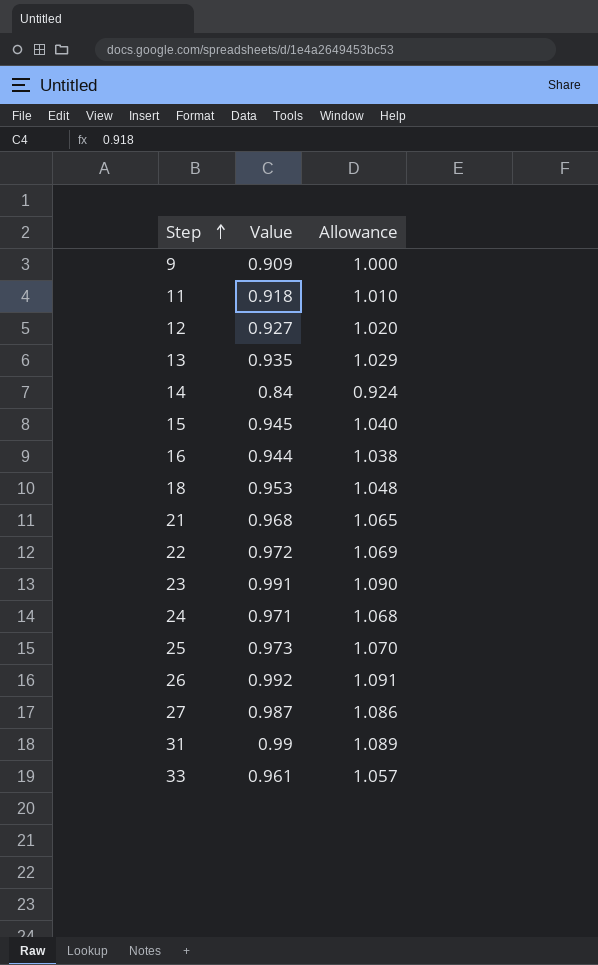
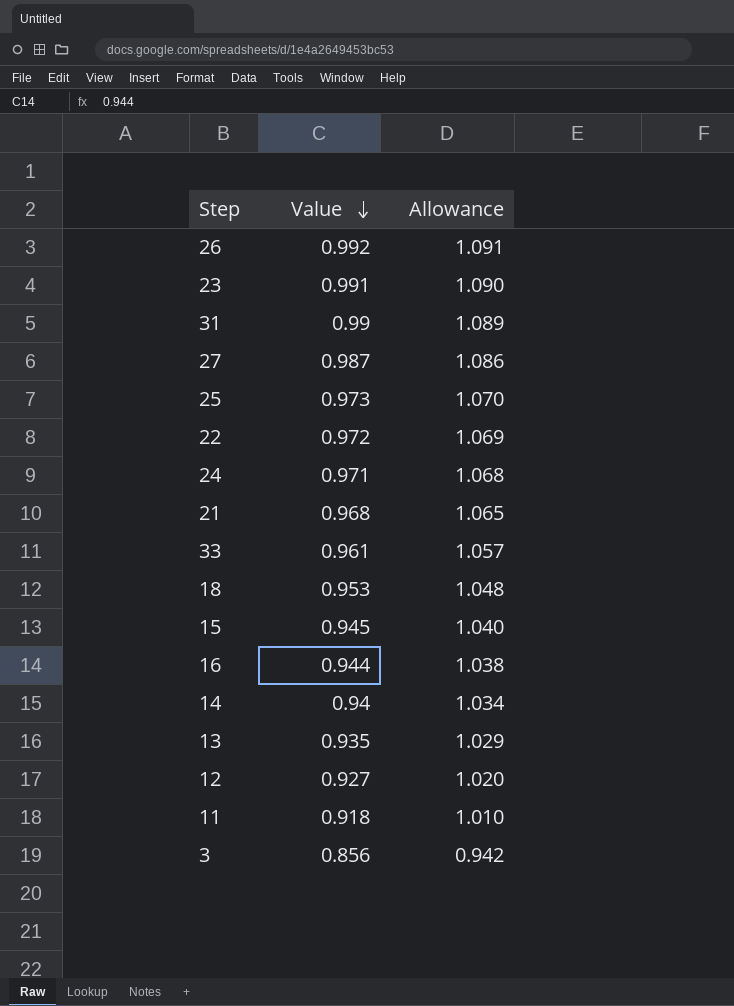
row order: Step ascending -> Value descending
row 9: 0.909 | 1.000 -> none
14 | Value: 0.84 -> 0.94
14 | Allowance: 0.924 -> 1.034
row 3: none -> 0.856 | 0.942

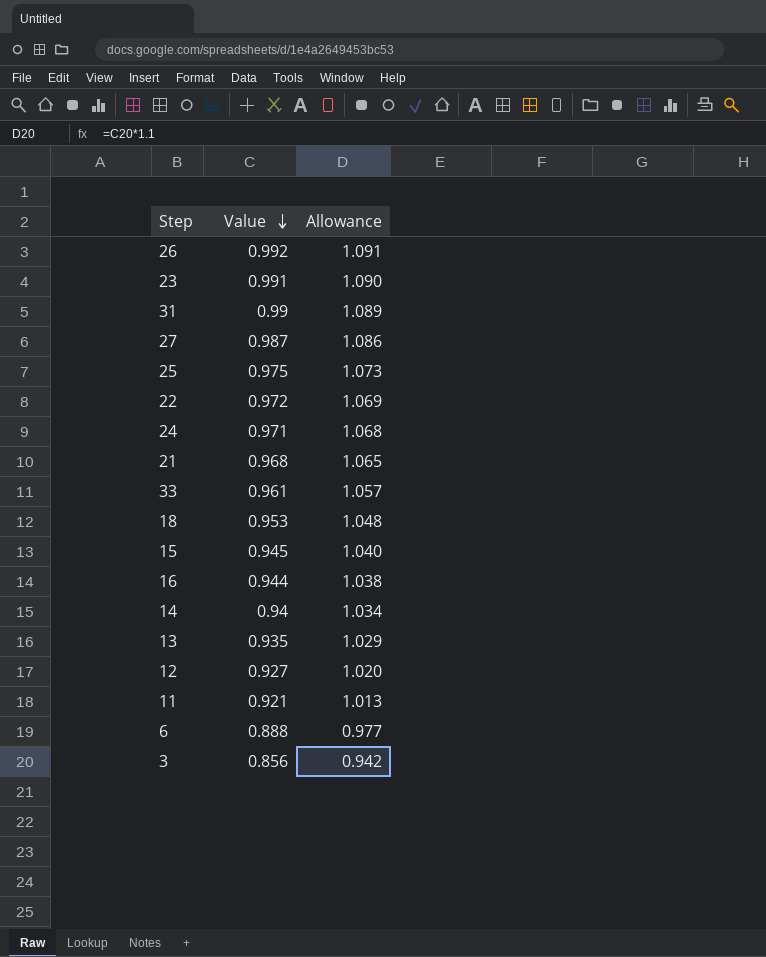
25 | Value: 0.973 -> 0.975
25 | Allowance: 1.070 -> 1.073
11 | Value: 0.918 -> 0.921
11 | Allowance: 1.010 -> 1.013
row 6: none -> 0.888 | 0.977

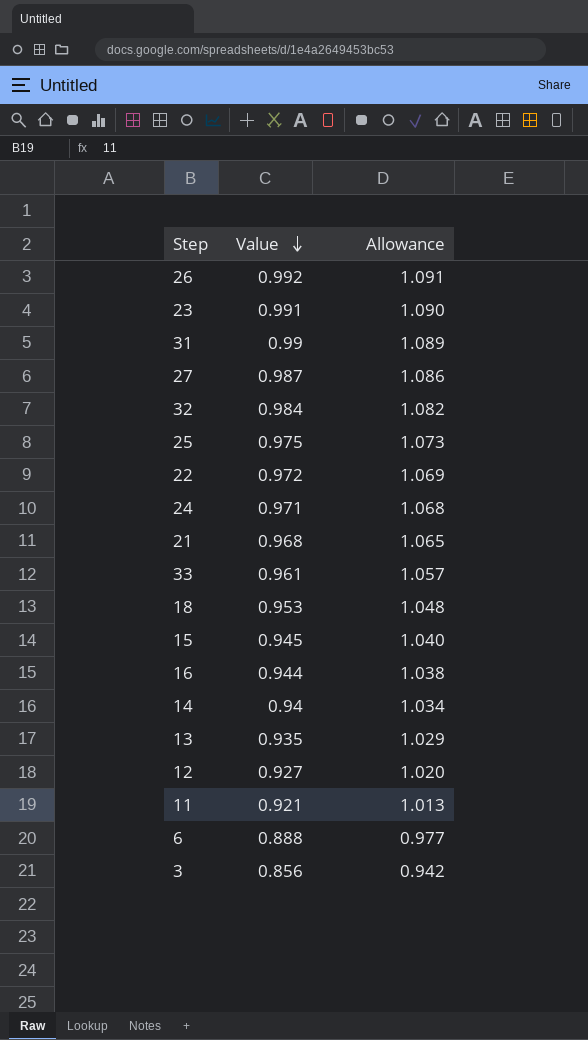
row 32: none -> 0.984 | 1.082

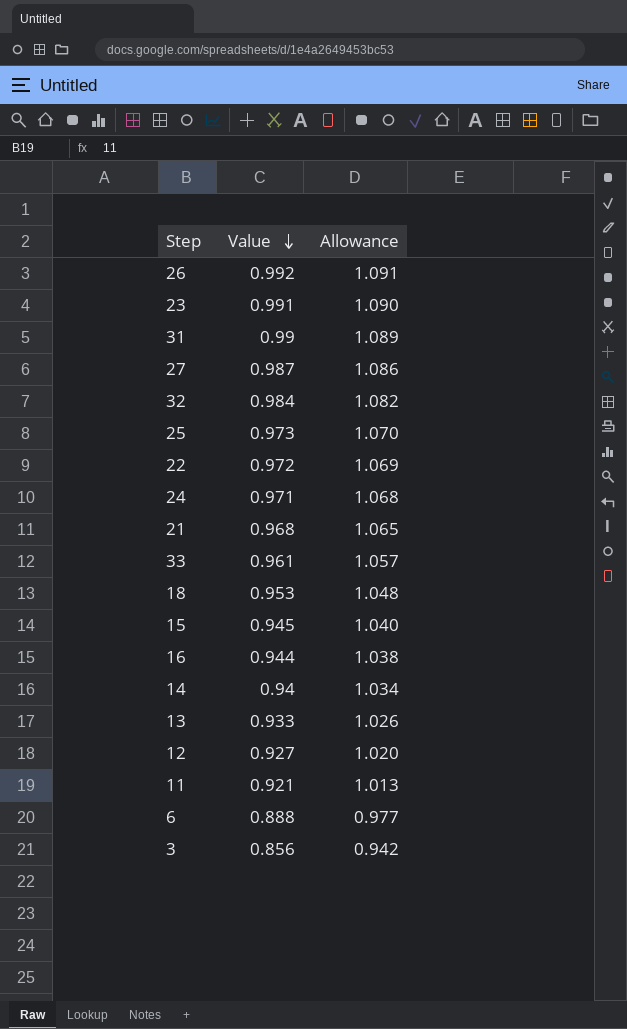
25 | Value: 0.975 -> 0.973
25 | Allowance: 1.073 -> 1.070
13 | Value: 0.935 -> 0.933
13 | Allowance: 1.029 -> 1.026

